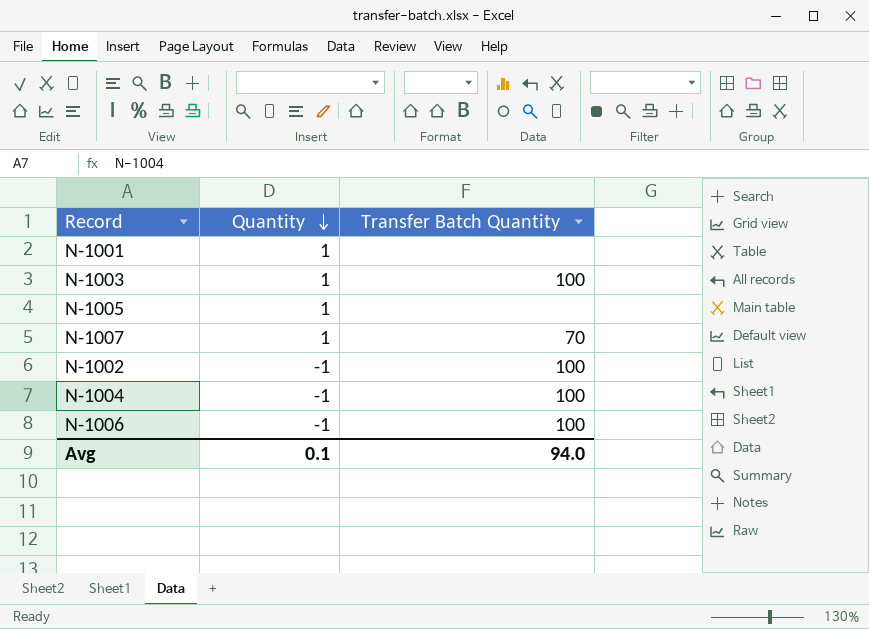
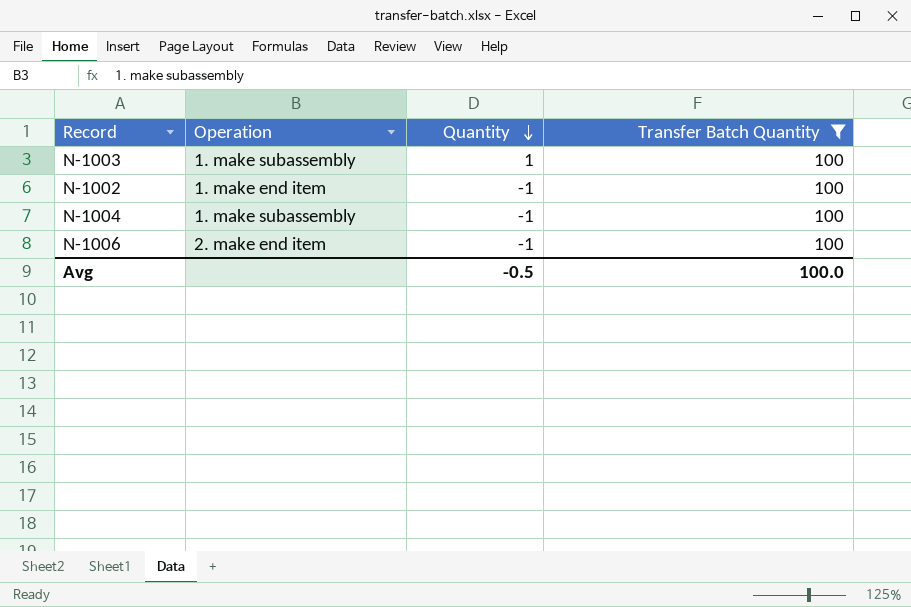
filter: none -> Transfer Batch Quantity = 100
column Operation | position: none -> 2
Avg | Quantity: 0.1 -> -0.5
Avg | Transfer Batch Quantity: 94.0 -> 100.0

